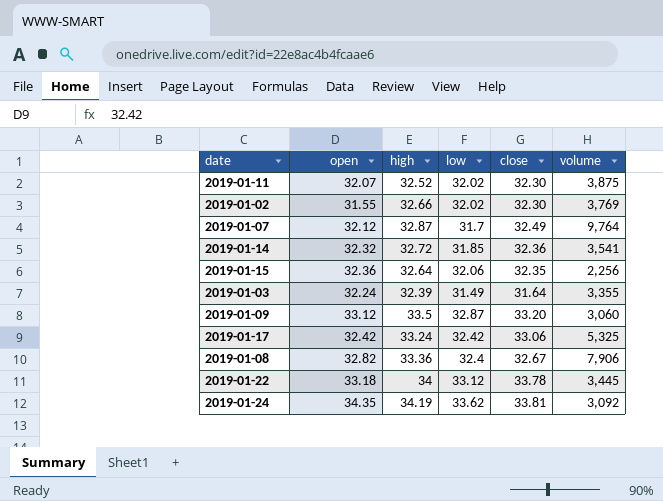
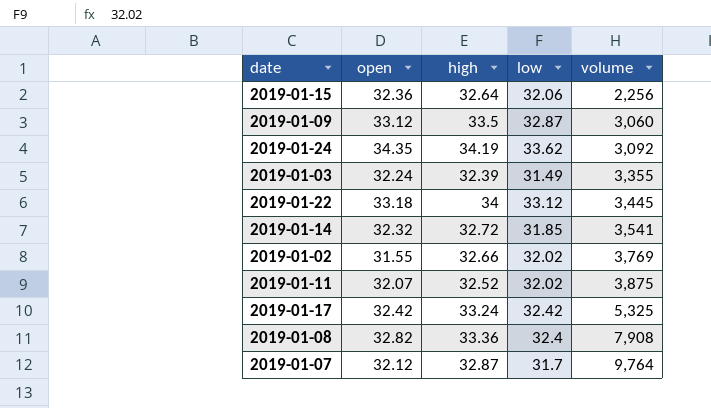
row order: none -> volume ascending
column close | position: 5 -> none
2019-01-08 | volume: 7,906 -> 7,908

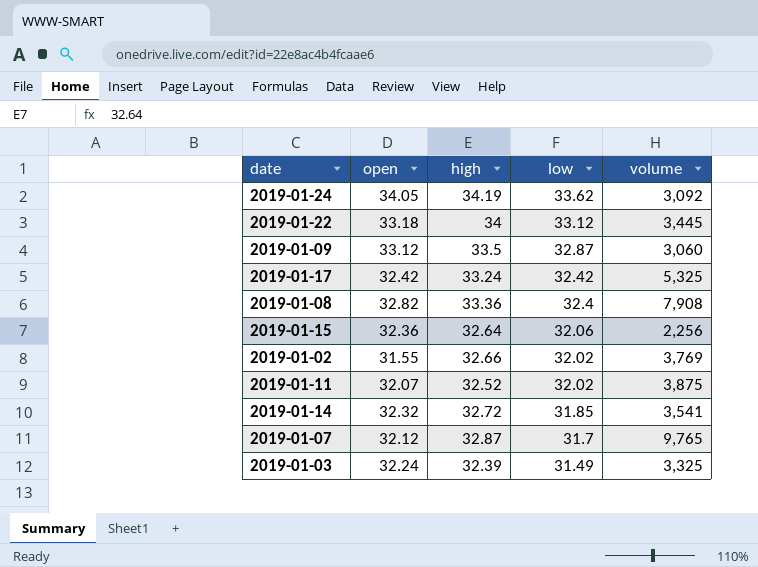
row order: volume ascending -> low descending
2019-01-24 | open: 34.35 -> 34.05
2019-01-07 | volume: 9,764 -> 9,765
2019-01-03 | volume: 3,355 -> 3,325

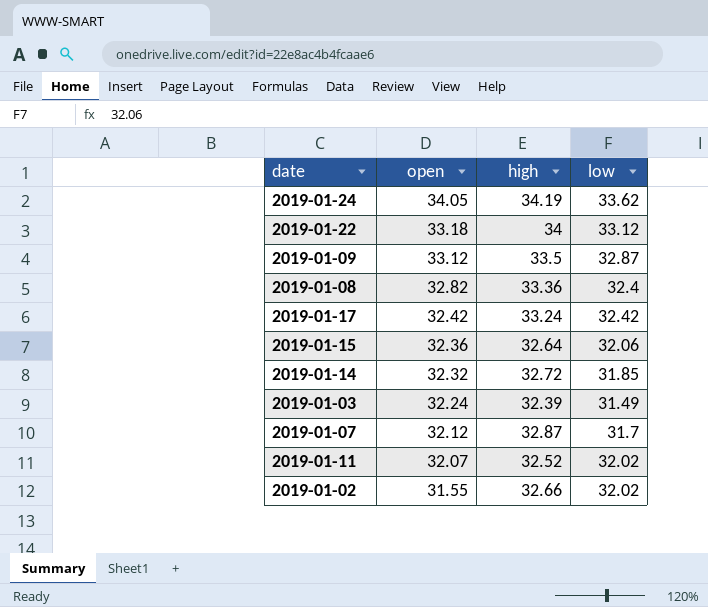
row order: low descending -> open descending
column volume | position: 5 -> none

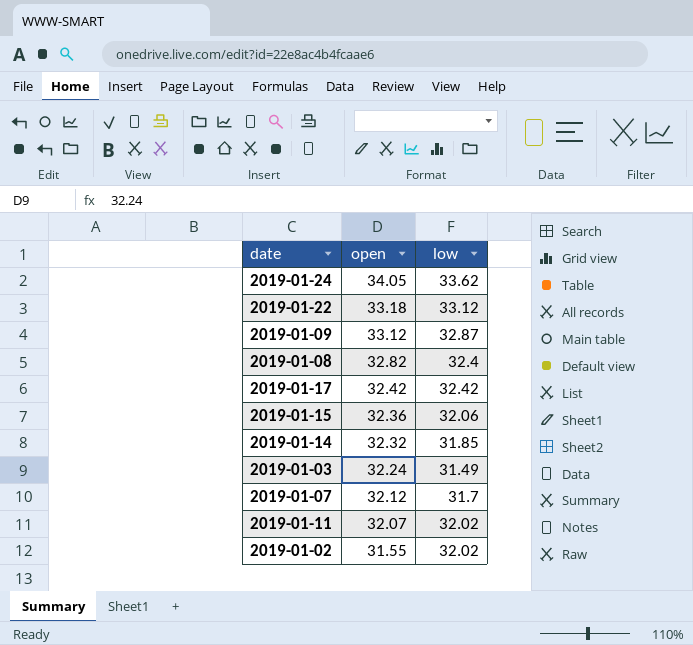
column high | position: 3 -> none

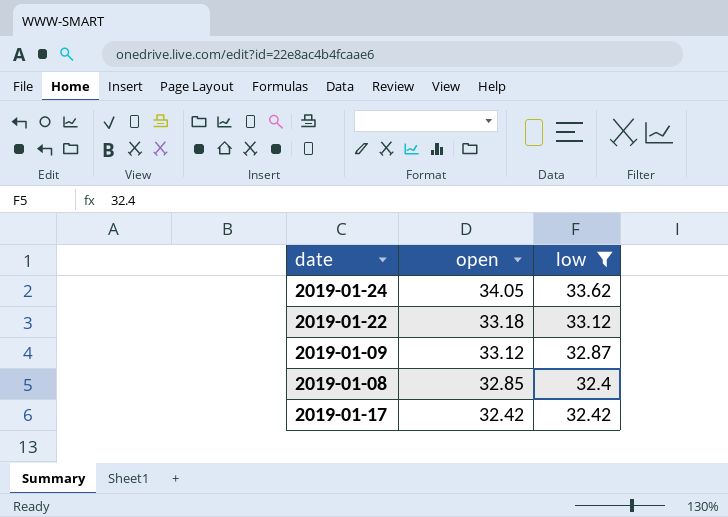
filter: none -> low >= 32.4
2019-01-08 | open: 32.82 -> 32.85

